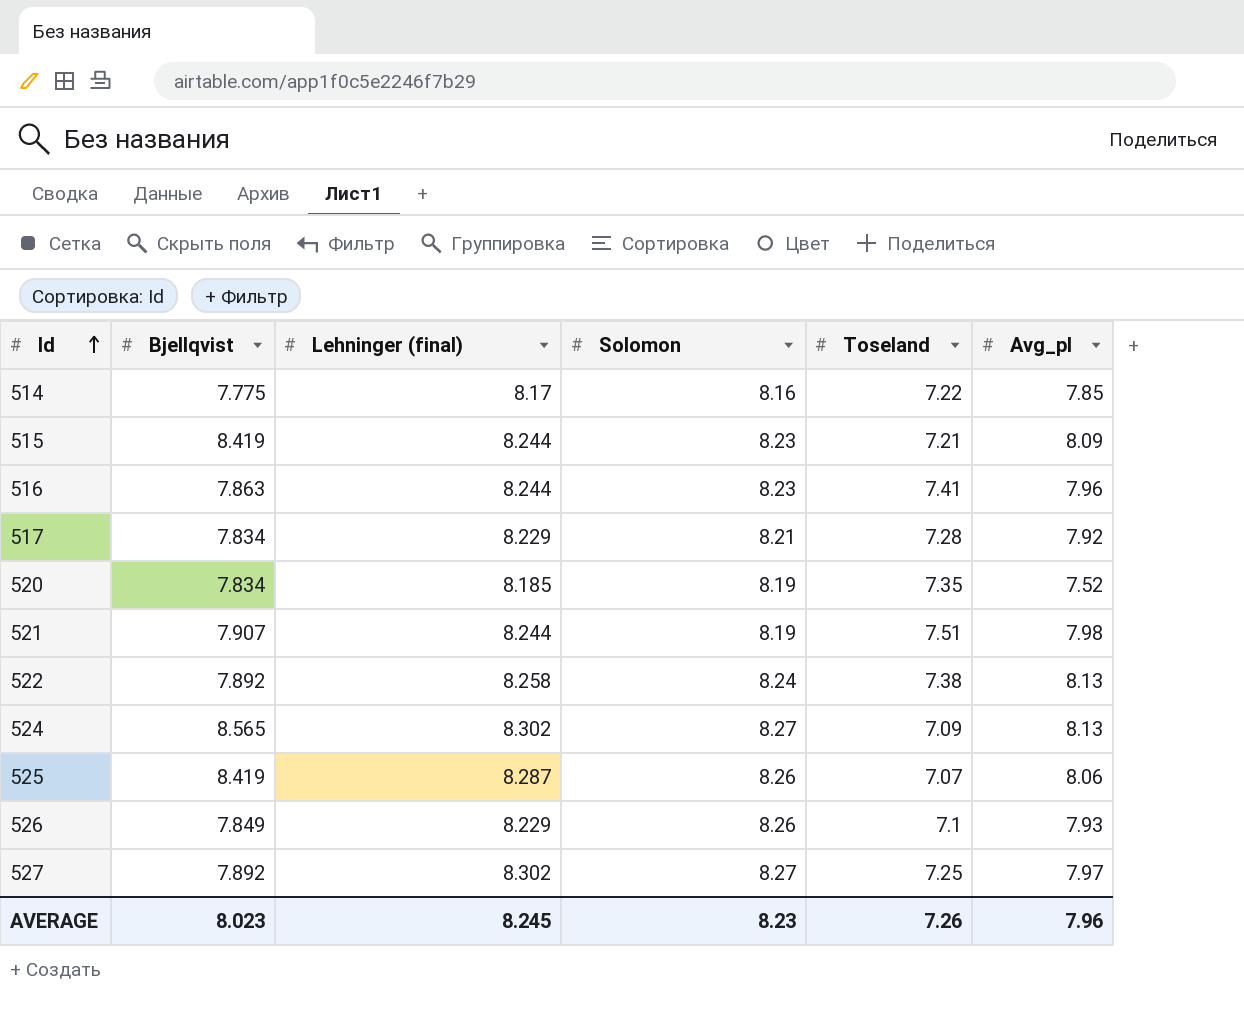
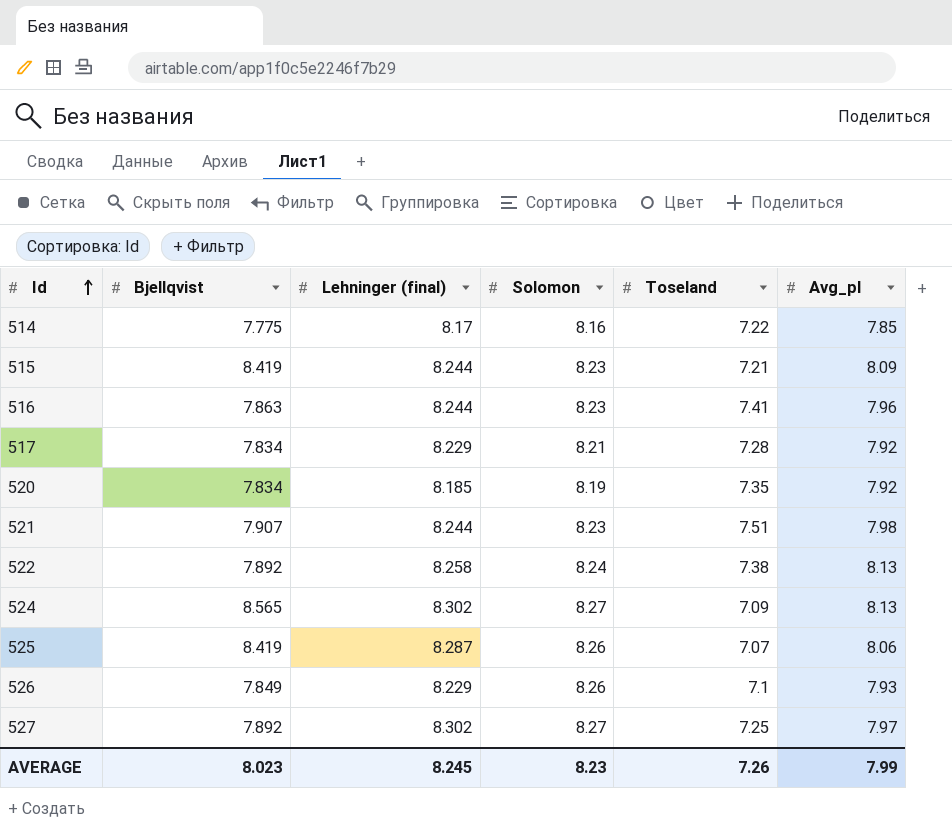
520 | Avg_pI: 7.52 -> 7.92
521 | Solomon: 8.19 -> 8.23
AVERAGE | Avg_pI: 7.96 -> 7.99

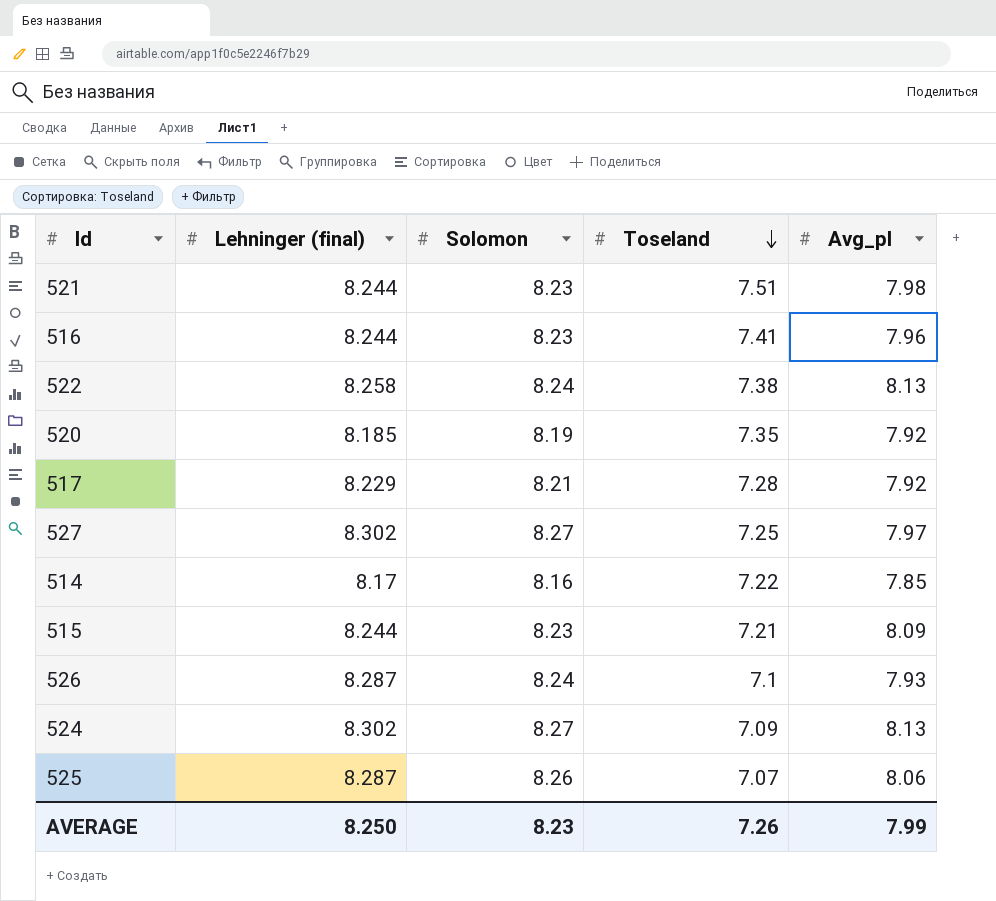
row order: Id ascending -> Toseland descending
column Bjellqvist | position: 2 -> none
526 | Lehninger (final): 8.229 -> 8.287
526 | Solomon: 8.26 -> 8.24
AVERAGE | Lehninger (final): 8.245 -> 8.250

